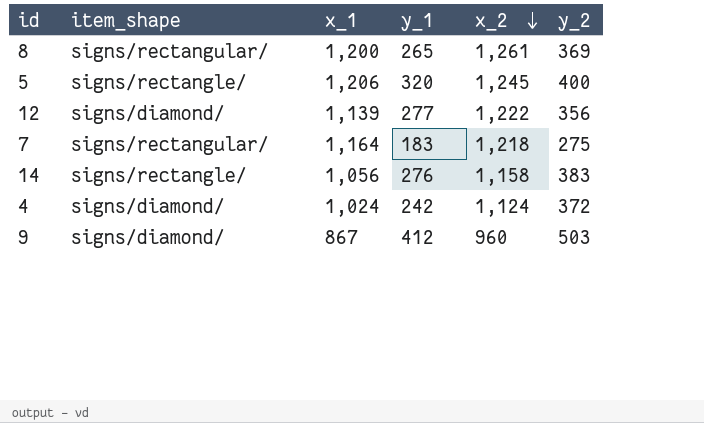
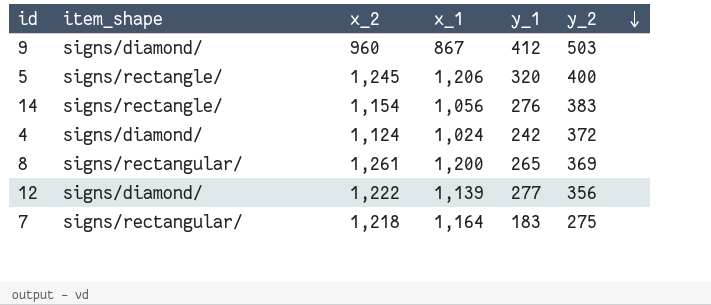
row order: x_2 descending -> y_2 descending
column x_2 | position: 5 -> 3
14 | x_2: 1,158 -> 1,154

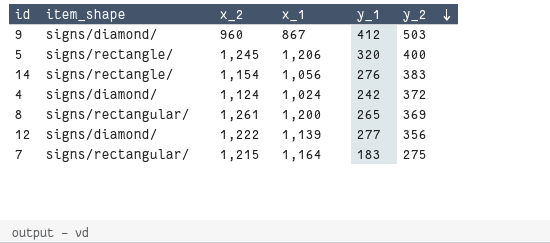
7 | x_2: 1,218 -> 1,215

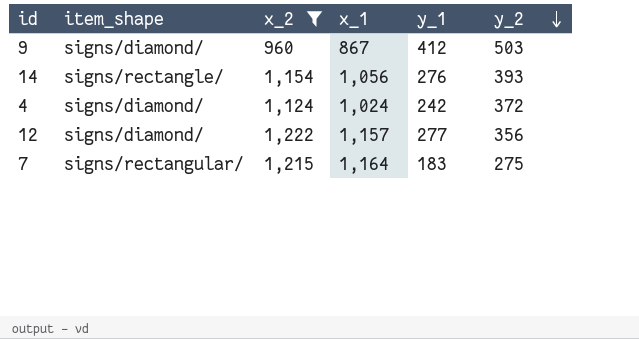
filter: none -> x_2 <= 1,222
14 | y_2: 383 -> 393
12 | x_1: 1,139 -> 1,157

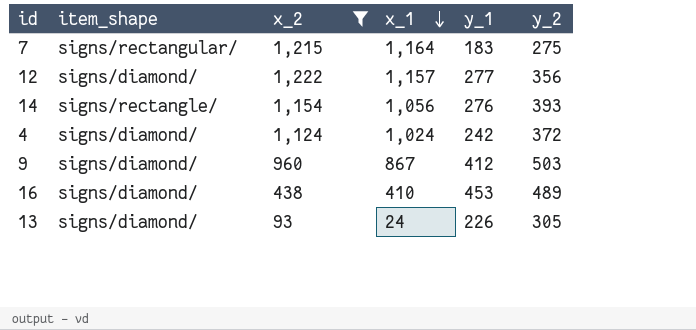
row order: y_2 descending -> x_1 descending
row 16: none -> signs/diamond/ | 438 | 410 | 453 | 489
row 13: none -> signs/diamond/ | 93 | 24 | 226 | 305

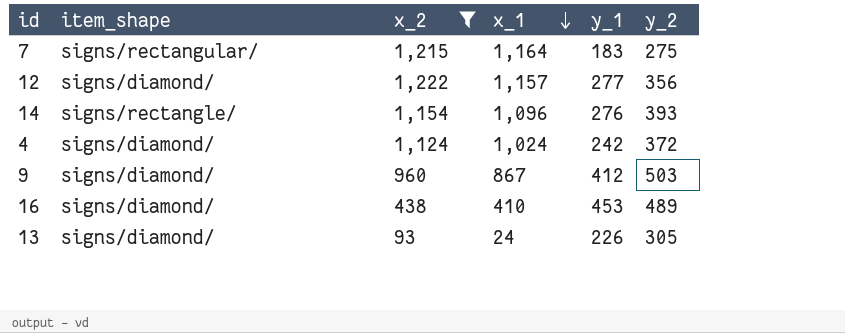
14 | x_1: 1,056 -> 1,096

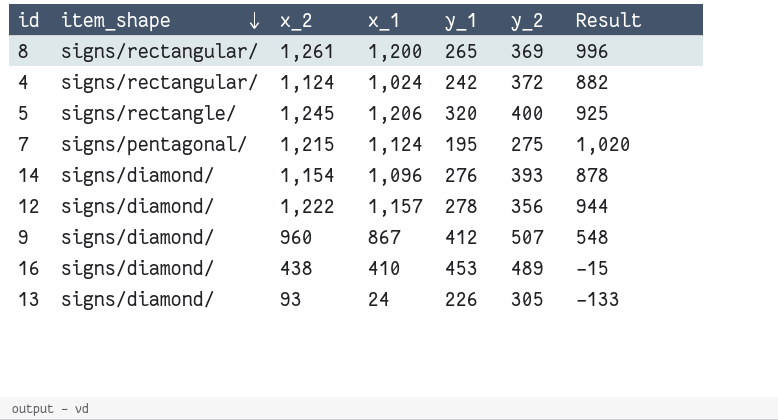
filter: x_2 <= 1,222 -> none
row order: x_1 descending -> item_shape descending
column Result | formula: none -> [x_2] - [y_1]
4 | item_shape: signs/diamond/ -> signs/rectangular/
7 | item_shape: signs/rectangular/ -> signs/pentagonal/
7 | x_1: 1,164 -> 1,124
7 | y_1: 183 -> 195
14 | item_shape: signs/rectangle/ -> signs/diamond/
12 | y_1: 277 -> 278
9 | y_2: 503 -> 507

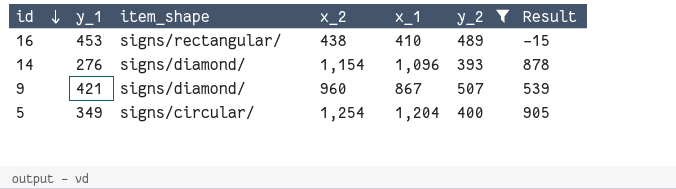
filter: none -> y_2 >= 393
row order: item_shape descending -> id descending
column y_1 | position: 5 -> 2
16 | item_shape: signs/diamond/ -> signs/rectangular/
9 | y_1: 412 -> 421
9 | Result: 548 -> 539
5 | y_1: 320 -> 349
5 | item_shape: signs/rectangle/ -> signs/circular/
5 | x_2: 1,245 -> 1,254
5 | x_1: 1,206 -> 1,204
5 | Result: 925 -> 905

